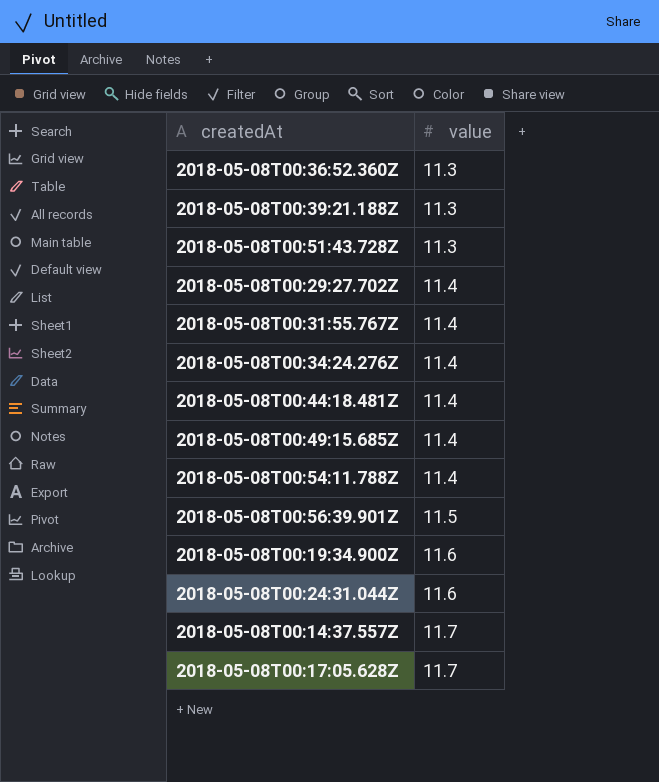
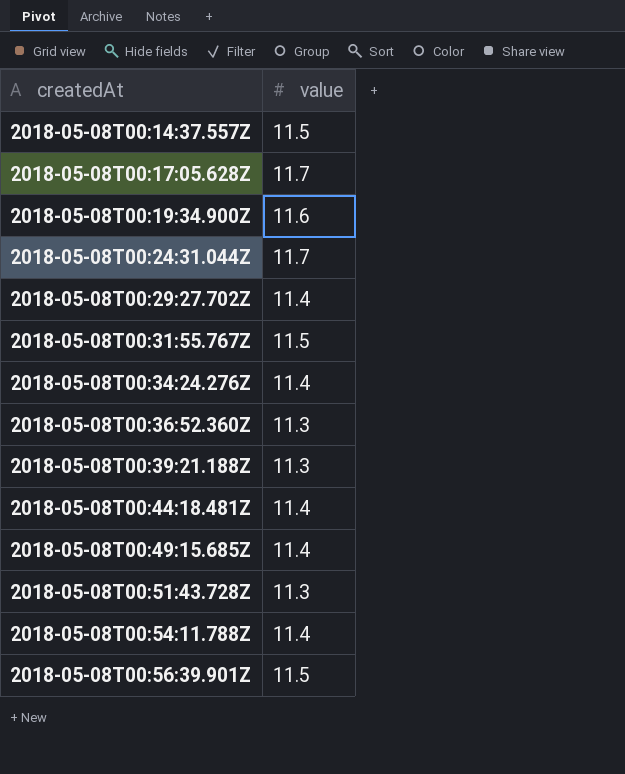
row order: value ascending -> createdAt ascending
2018-05-08T00:14:37.557Z | value: 11.7 -> 11.5
2018-05-08T00:24:31.044Z | value: 11.6 -> 11.7
2018-05-08T00:31:55.767Z | value: 11.4 -> 11.5

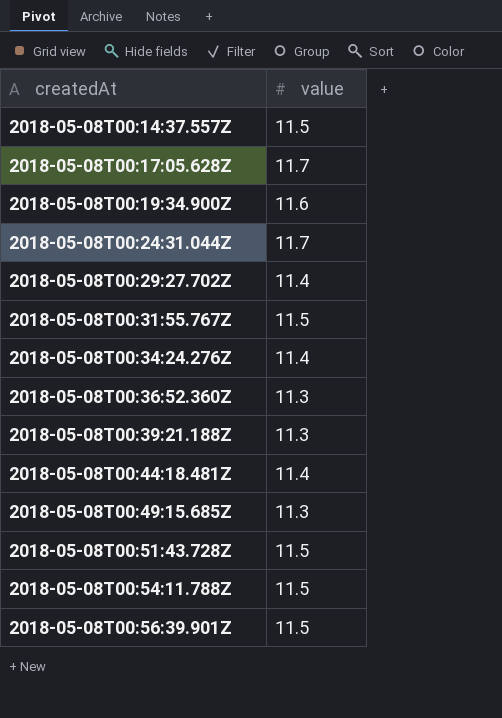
2018-05-08T00:49:15.685Z | value: 11.4 -> 11.3
2018-05-08T00:51:43.728Z | value: 11.3 -> 11.5
2018-05-08T00:54:11.788Z | value: 11.4 -> 11.5

